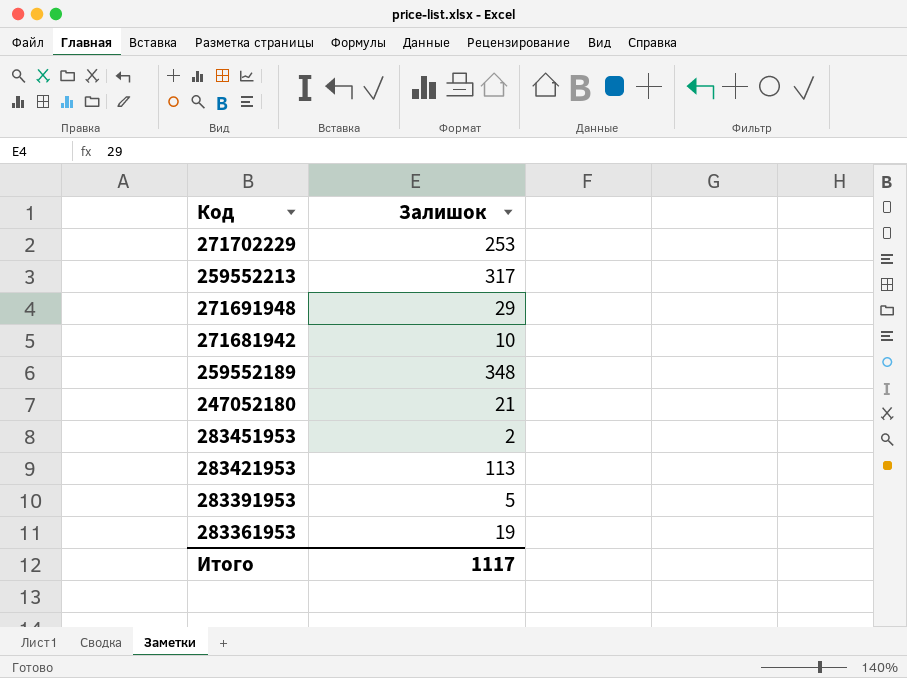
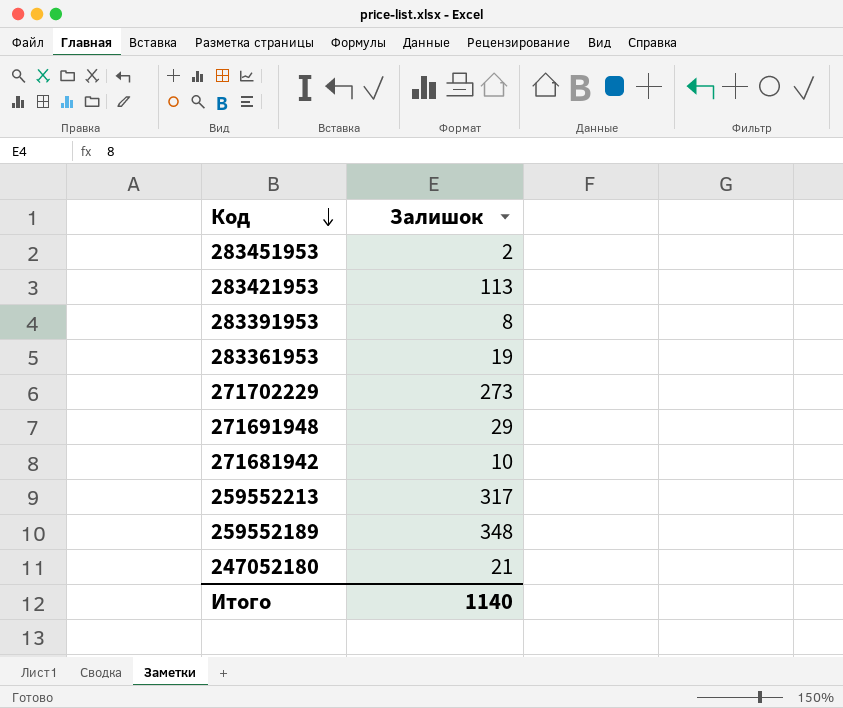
row order: none -> Код descending
283391953 | Залишок: 5 -> 8
271702229 | Залишок: 253 -> 273
Итого | Залишок: 1117 -> 1140

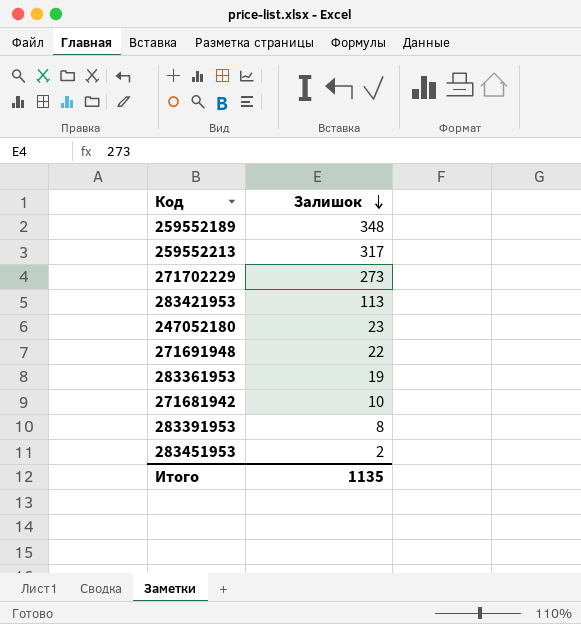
row order: Код descending -> Залишок descending
247052180 | Залишок: 21 -> 23
271691948 | Залишок: 29 -> 22
Итого | Залишок: 1140 -> 1135

